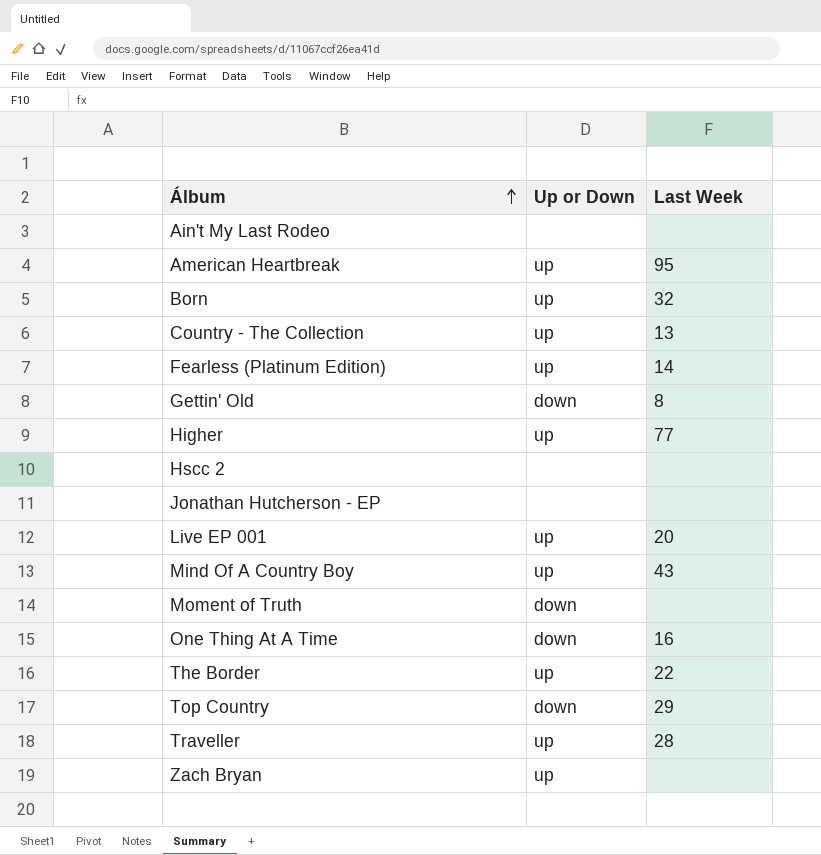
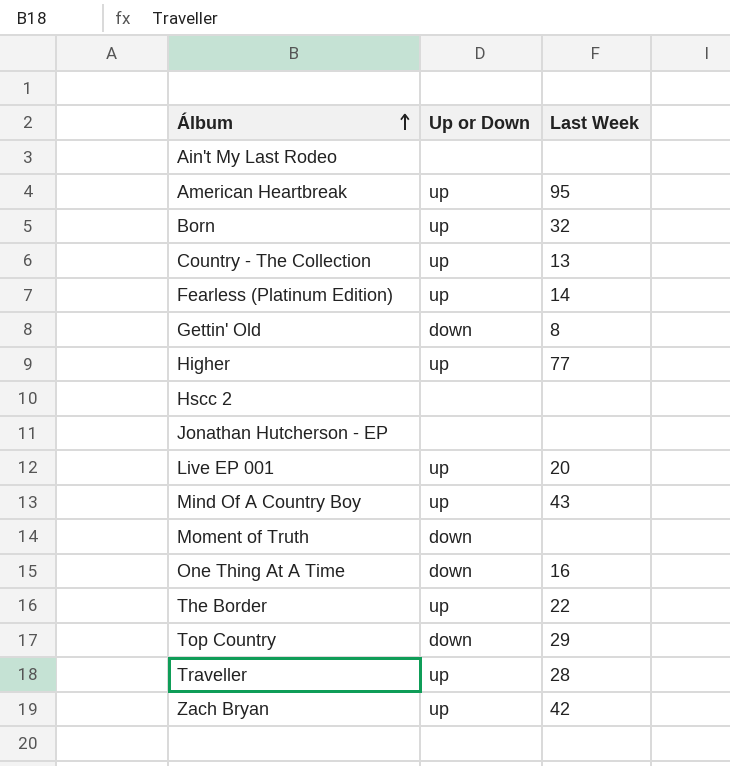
Zach Bryan | Last Week: none -> 42

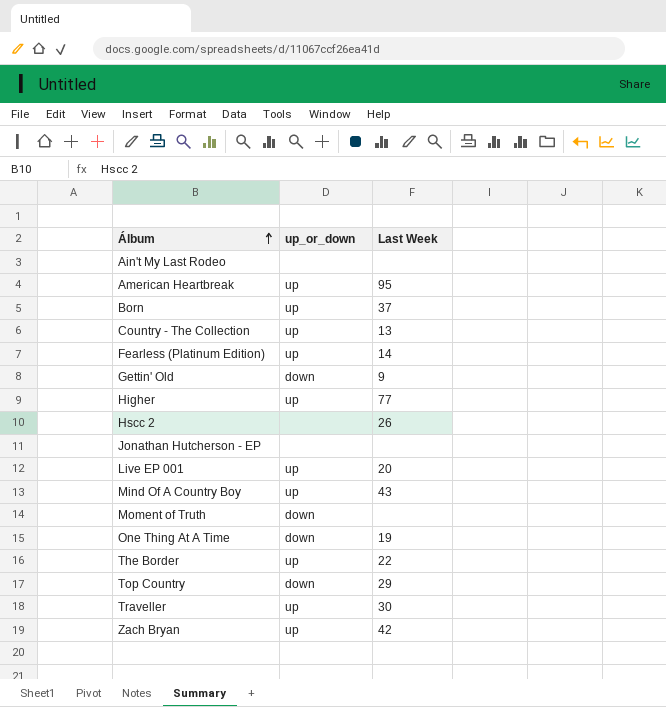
column name: Up or Down -> up_or_down
Born | Last Week: 32 -> 37
Gettin' Old | Last Week: 8 -> 9
Hscc 2 | Last Week: none -> 26
One Thing At A Time | Last Week: 16 -> 19
Traveller | Last Week: 28 -> 30

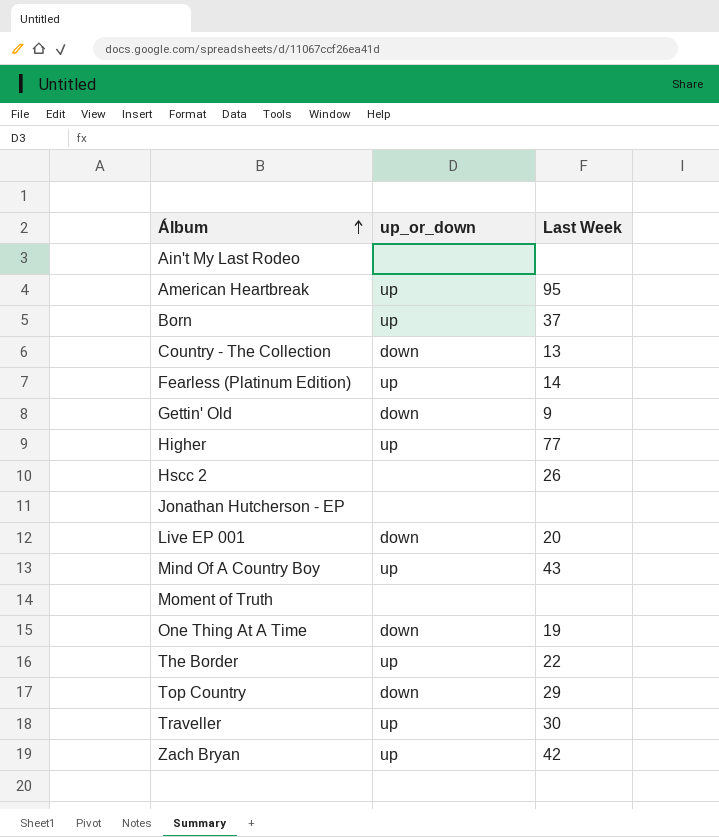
Country - The Collection | up_or_down: up -> down
Live EP 001 | up_or_down: up -> down
Moment of Truth | up_or_down: down -> none

